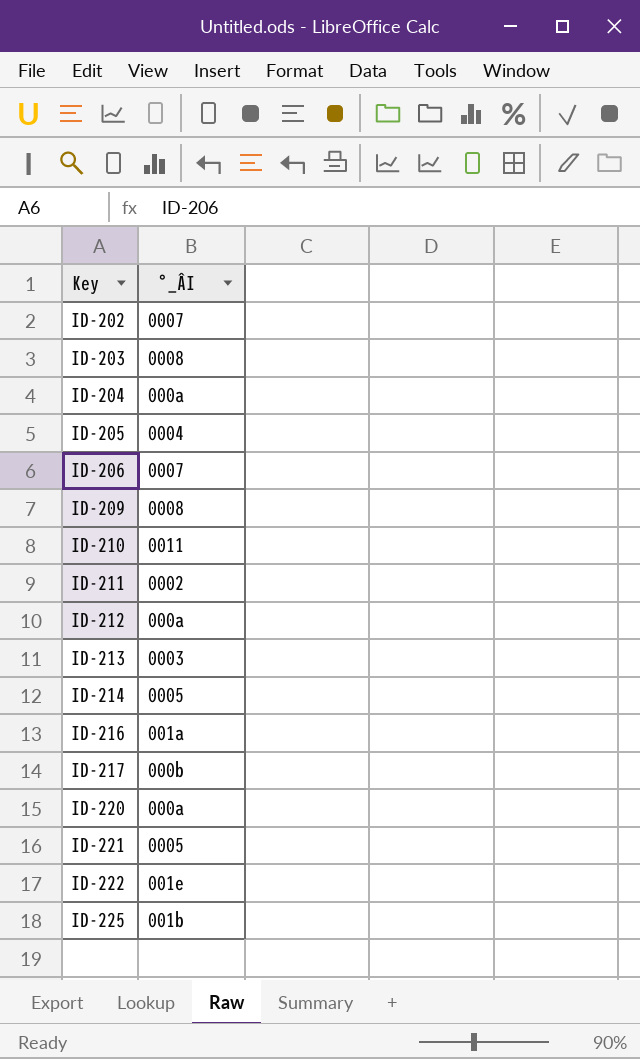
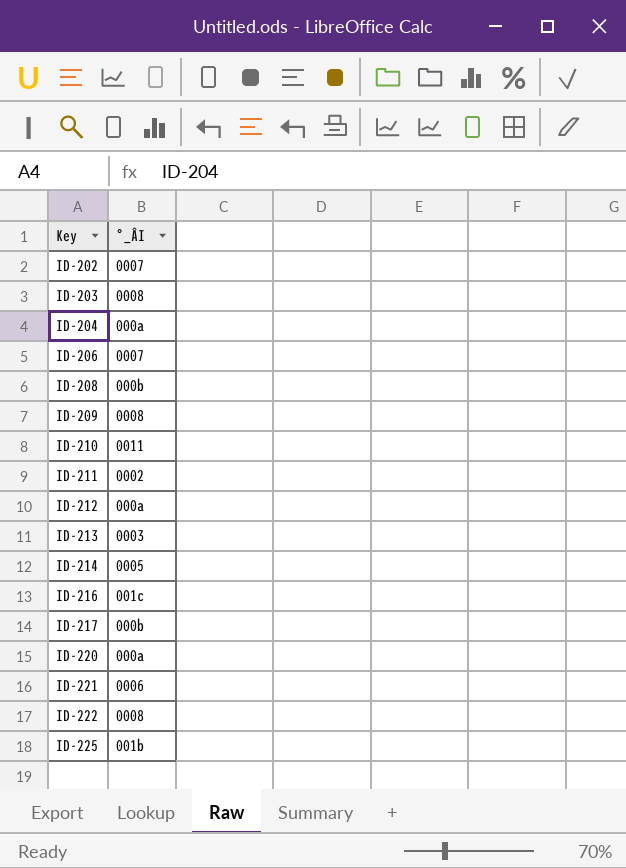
row ID-205: 0004 -> none
row ID-208: none -> 000b
ID-216 | °_ÂI: 001a -> 001c
ID-221 | °_ÂI: 0005 -> 0006
ID-222 | °_ÂI: 001e -> 0008

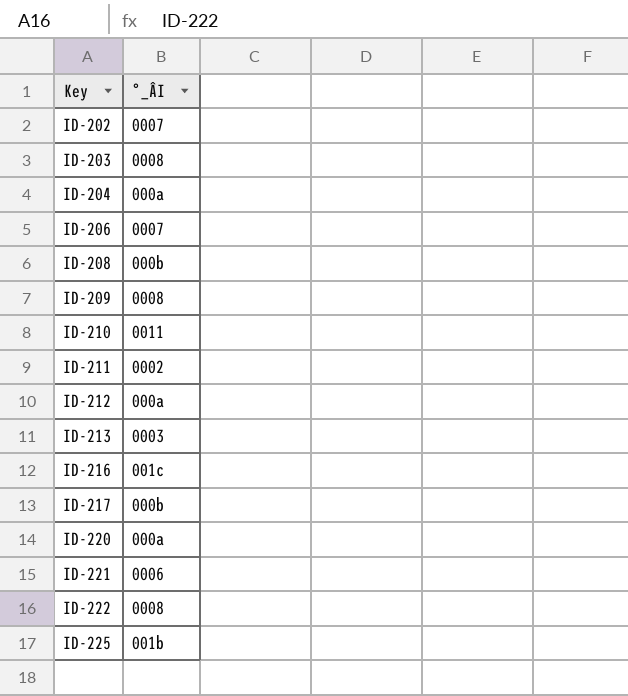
row ID-214: 0005 -> none

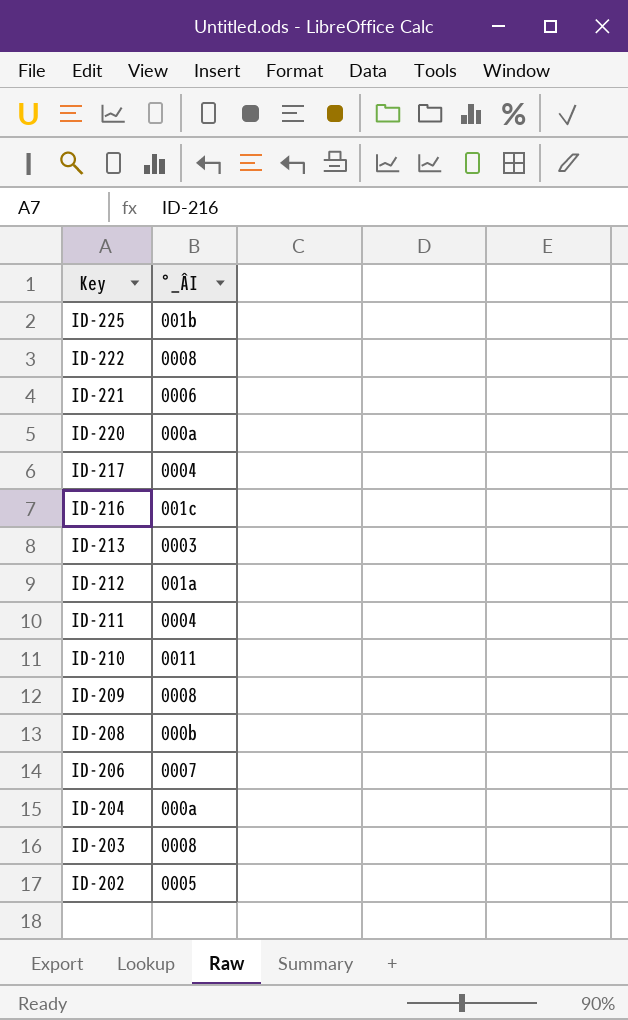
row order: Key ascending -> Key descending
ID-217 | °_ÂI: 000b -> 0004
ID-212 | °_ÂI: 000a -> 001a
ID-211 | °_ÂI: 0002 -> 0004
ID-202 | °_ÂI: 0007 -> 0005

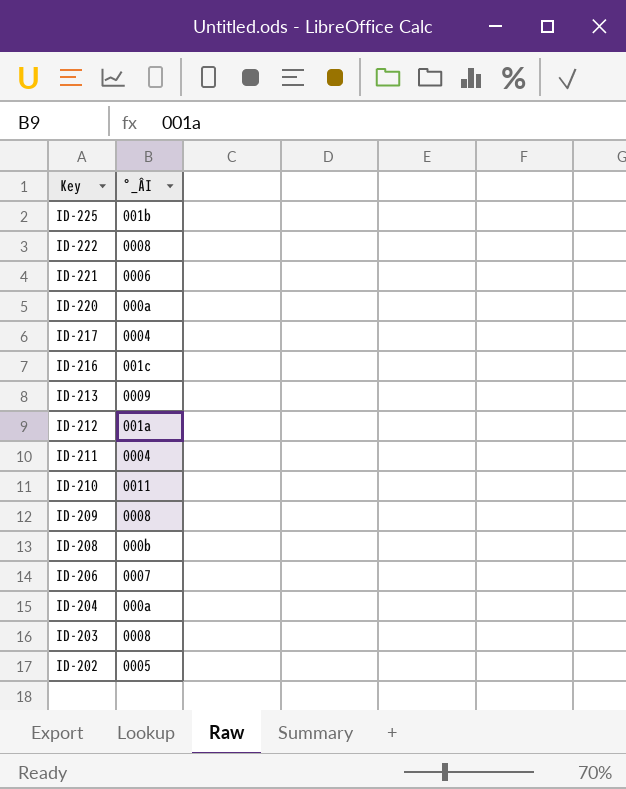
ID-213 | °_ÂI: 0003 -> 0009

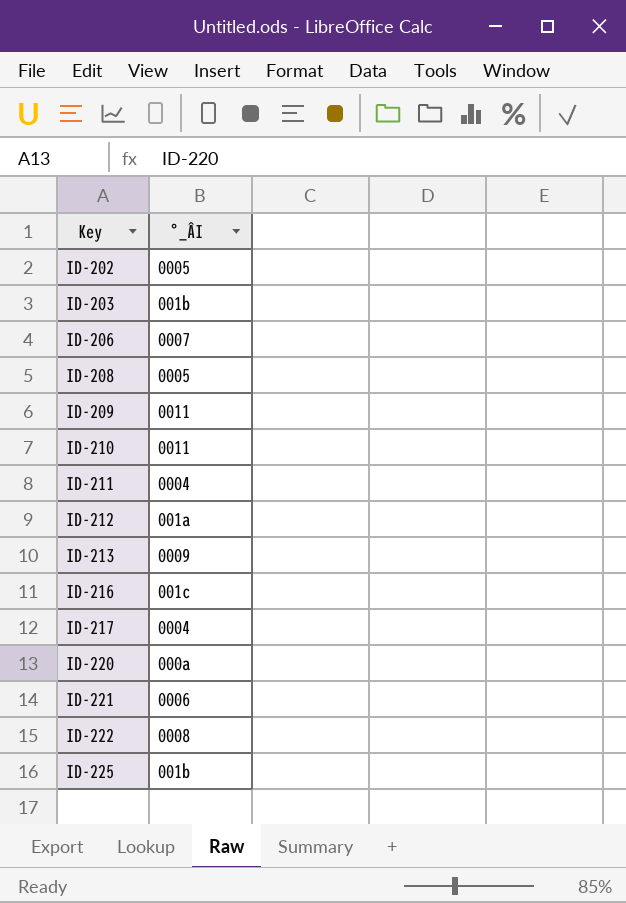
row order: Key descending -> Key ascending
row ID-204: 000a -> none
ID-203 | °_ÂI: 0008 -> 001b
ID-208 | °_ÂI: 000b -> 0005
ID-209 | °_ÂI: 0008 -> 0011

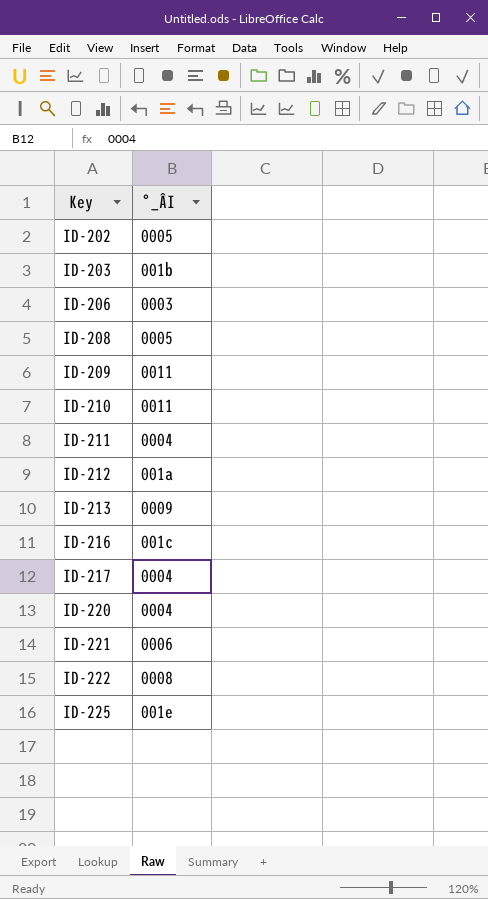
ID-206 | °_ÂI: 0007 -> 0003
ID-220 | °_ÂI: 000a -> 0004
ID-225 | °_ÂI: 001b -> 001e

